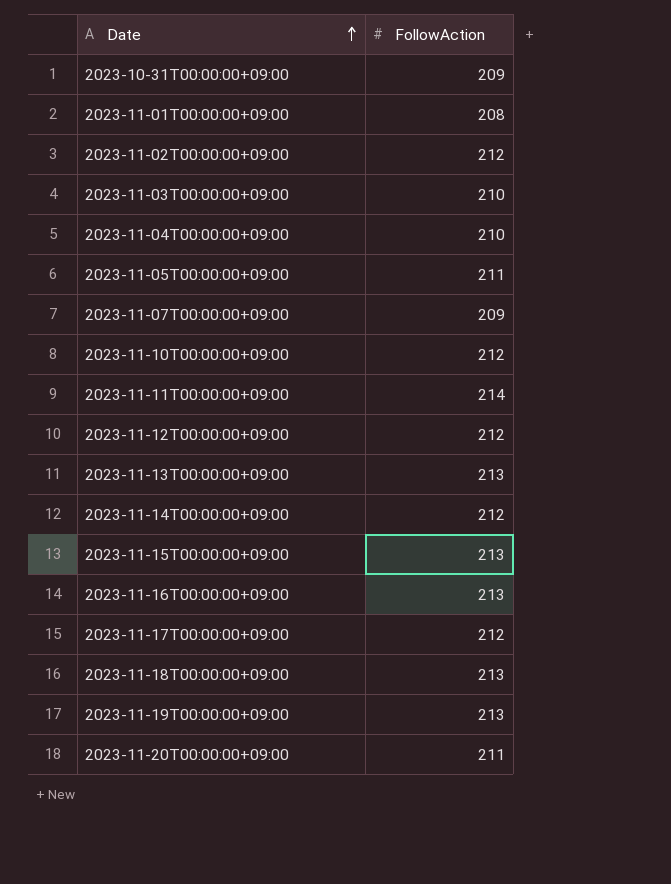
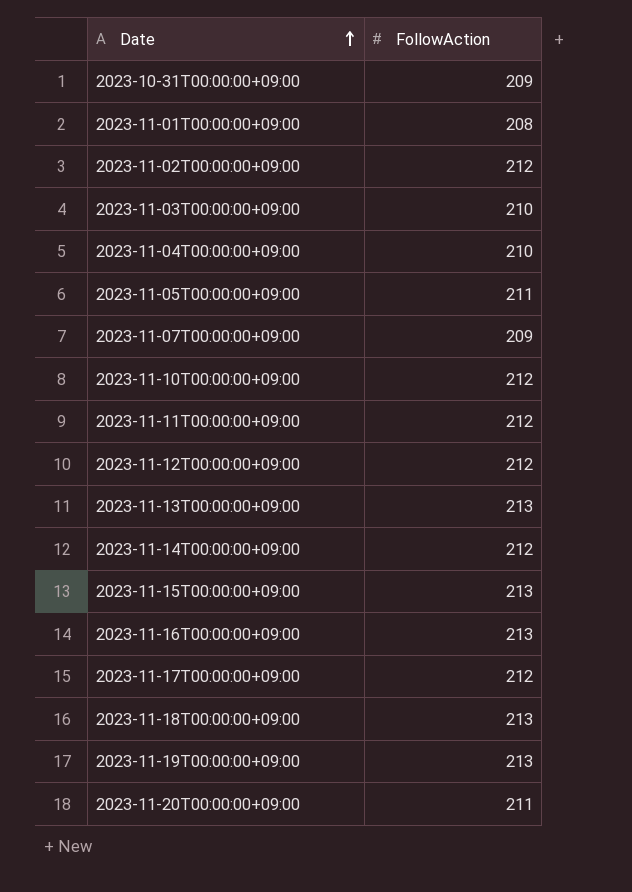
2023-11-11T00:00:00+09:00 | FollowAction: 214 -> 212

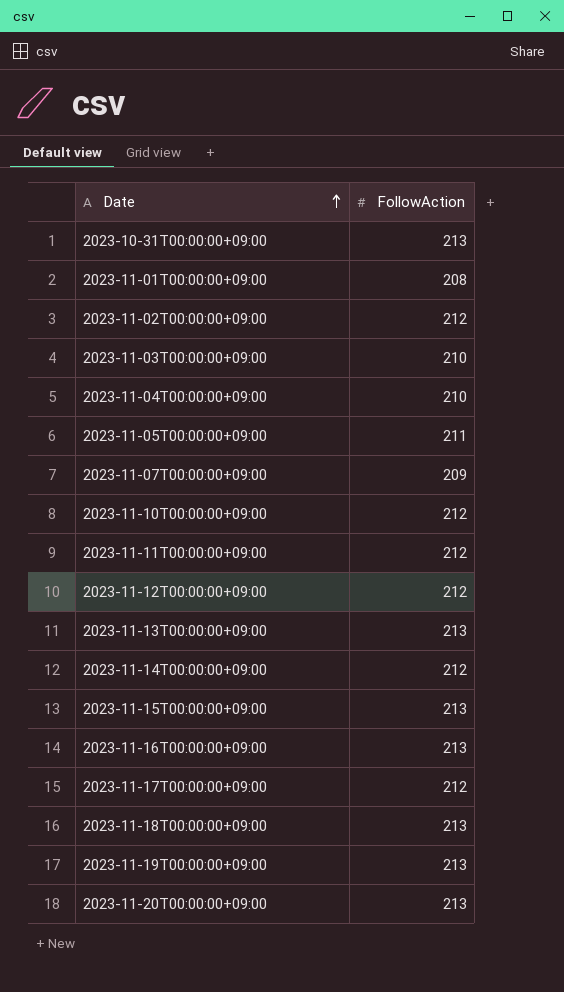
2023-10-31T00:00:00+09:00 | FollowAction: 209 -> 213
2023-11-20T00:00:00+09:00 | FollowAction: 211 -> 213

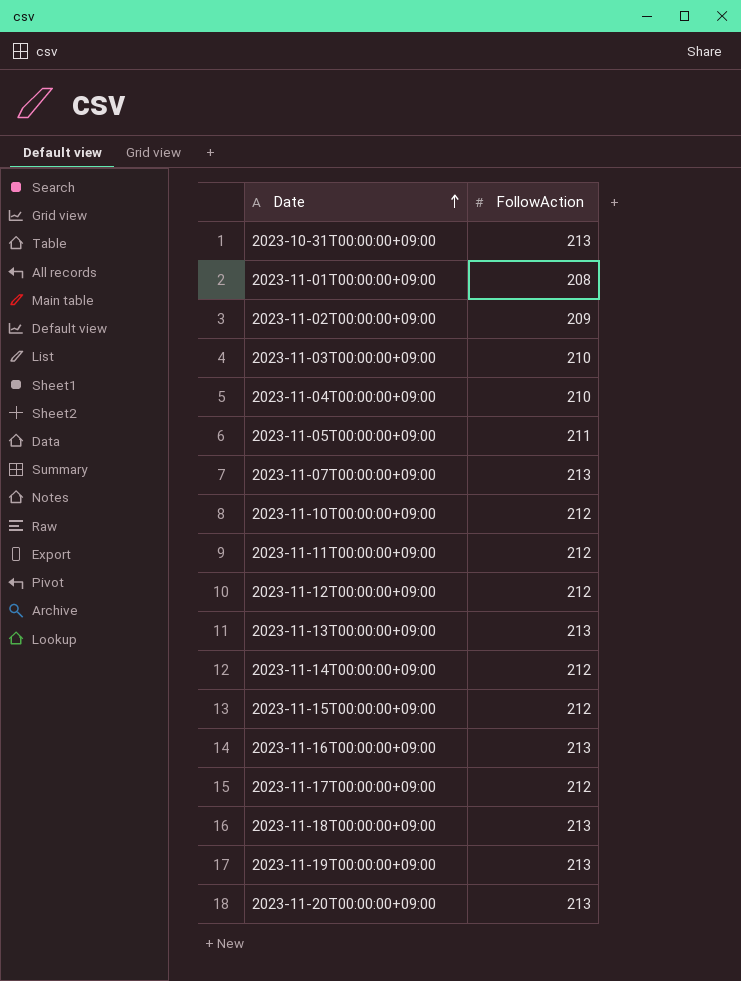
2023-11-02T00:00:00+09:00 | FollowAction: 212 -> 209
2023-11-07T00:00:00+09:00 | FollowAction: 209 -> 213
2023-11-15T00:00:00+09:00 | FollowAction: 213 -> 212

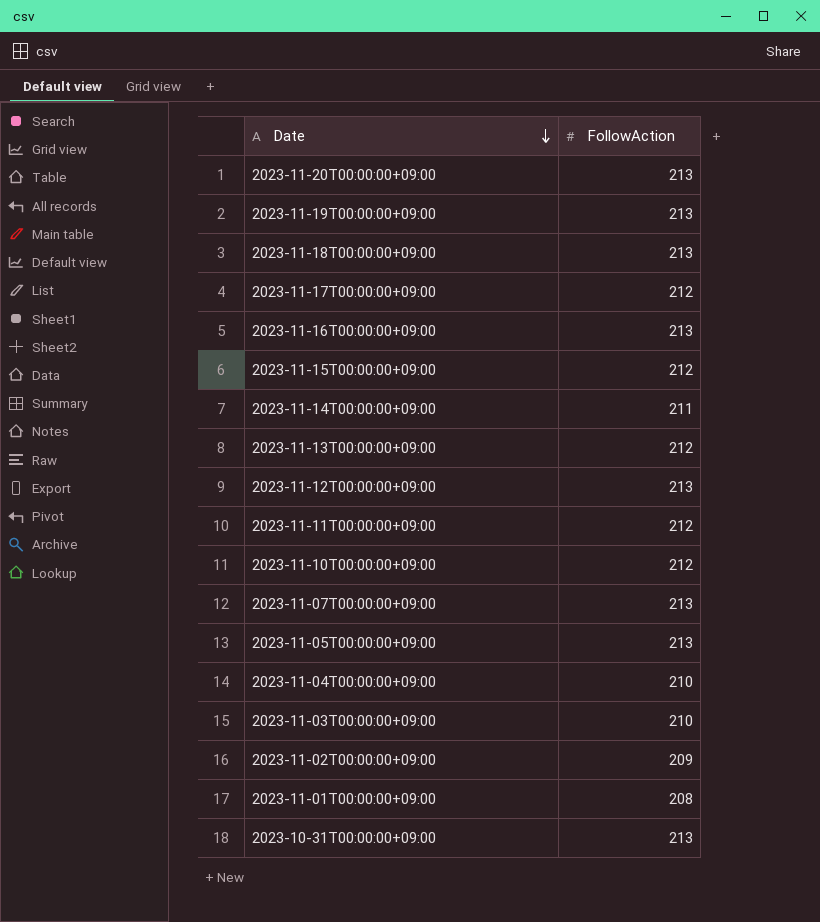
row order: Date ascending -> Date descending
2023-11-14T00:00:00+09:00 | FollowAction: 212 -> 211
2023-11-13T00:00:00+09:00 | FollowAction: 213 -> 212
2023-11-12T00:00:00+09:00 | FollowAction: 212 -> 213
2023-11-05T00:00:00+09:00 | FollowAction: 211 -> 213

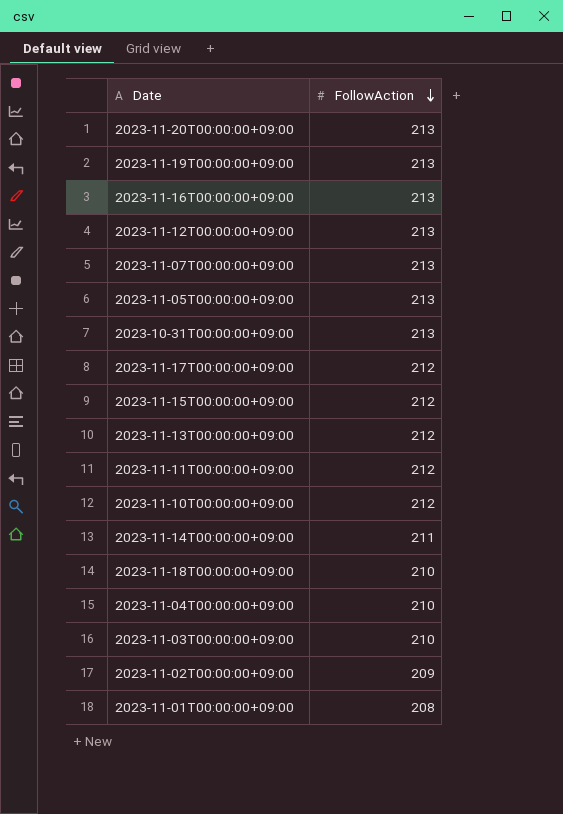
row order: Date descending -> FollowAction descending
2023-11-18T00:00:00+09:00 | FollowAction: 213 -> 210

